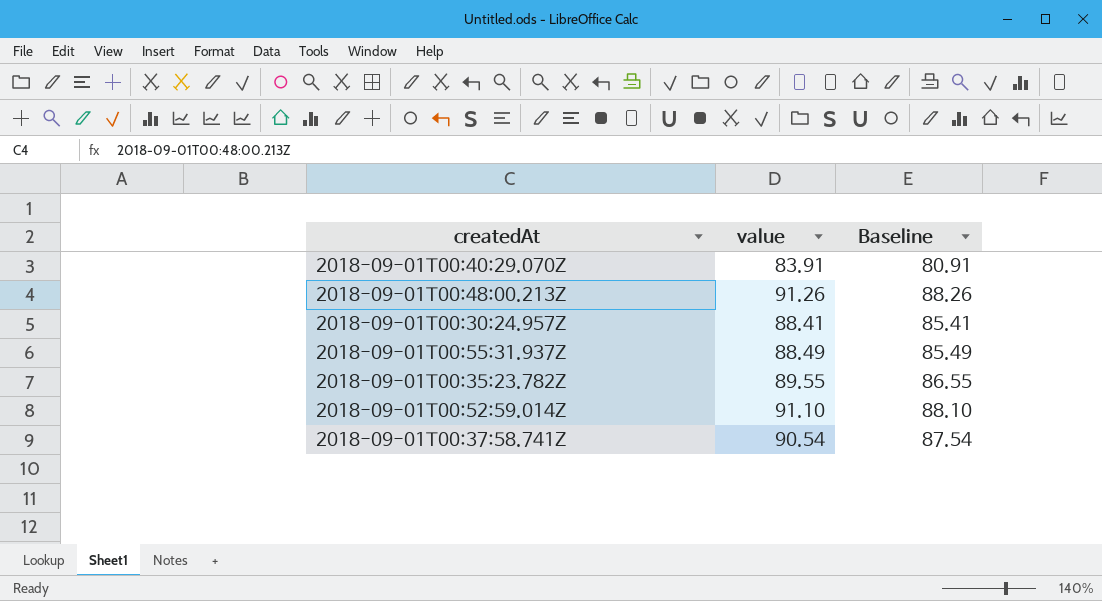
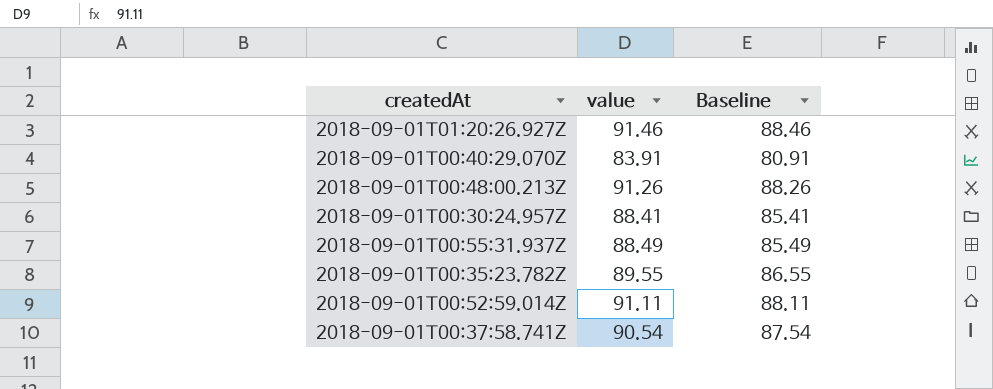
row 2018-09-01T01:20:26.927Z: none -> 91.46 | 88.46
2018-09-01T00:52:59.014Z | value: 91.10 -> 91.11
2018-09-01T00:52:59.014Z | Baseline: 88.10 -> 88.11

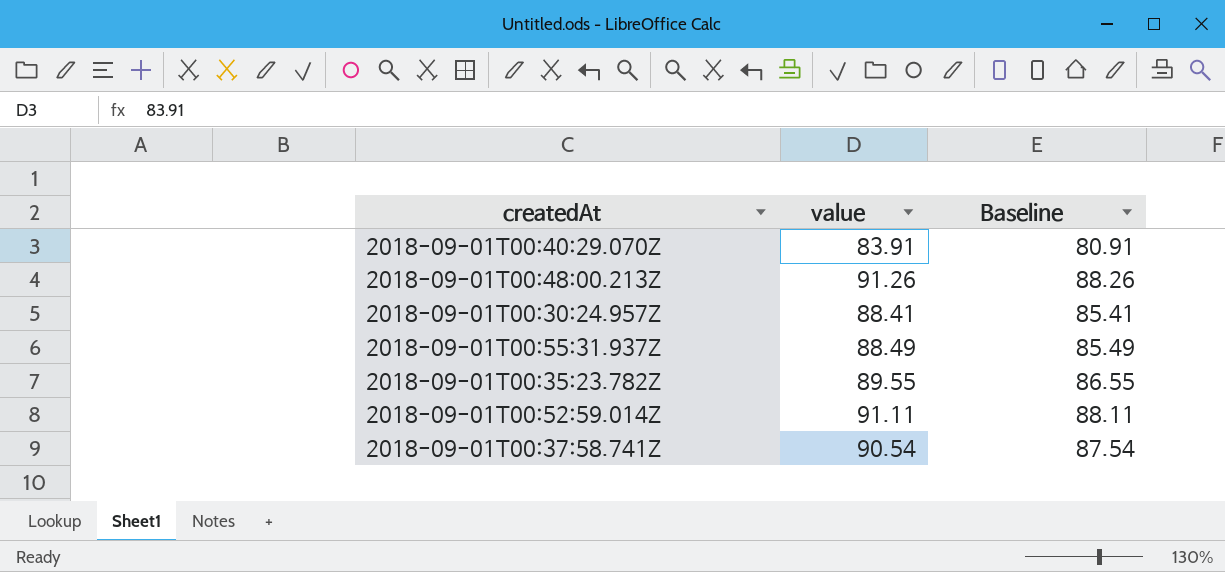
row 2018-09-01T01:20:26.927Z: 91.46 | 88.46 -> none

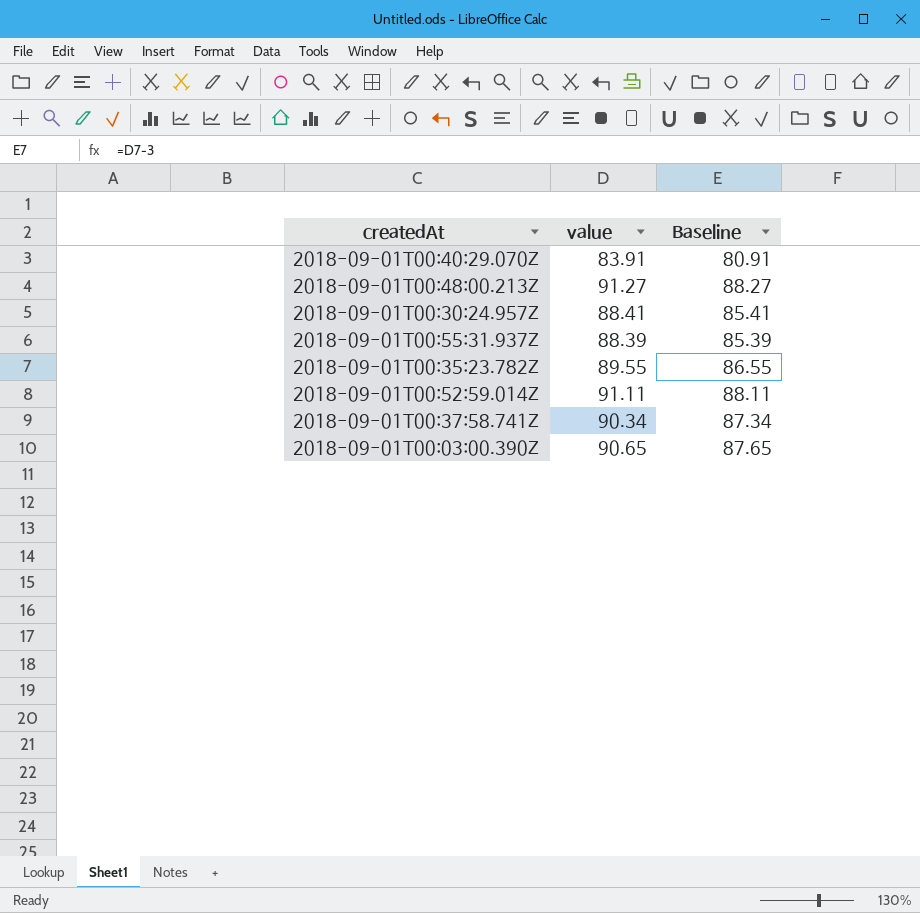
2018-09-01T00:48:00.213Z | value: 91.26 -> 91.27
2018-09-01T00:48:00.213Z | Baseline: 88.26 -> 88.27
2018-09-01T00:55:31.937Z | value: 88.49 -> 88.39
2018-09-01T00:55:31.937Z | Baseline: 85.49 -> 85.39
2018-09-01T00:37:58.741Z | value: 90.54 -> 90.34
2018-09-01T00:37:58.741Z | Baseline: 87.54 -> 87.34
row 2018-09-01T00:03:00.390Z: none -> 90.65 | 87.65

